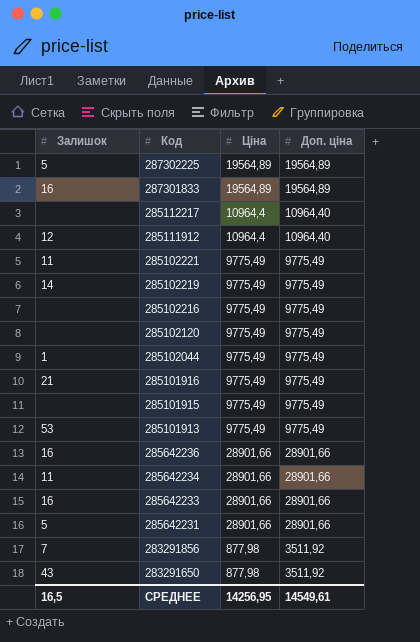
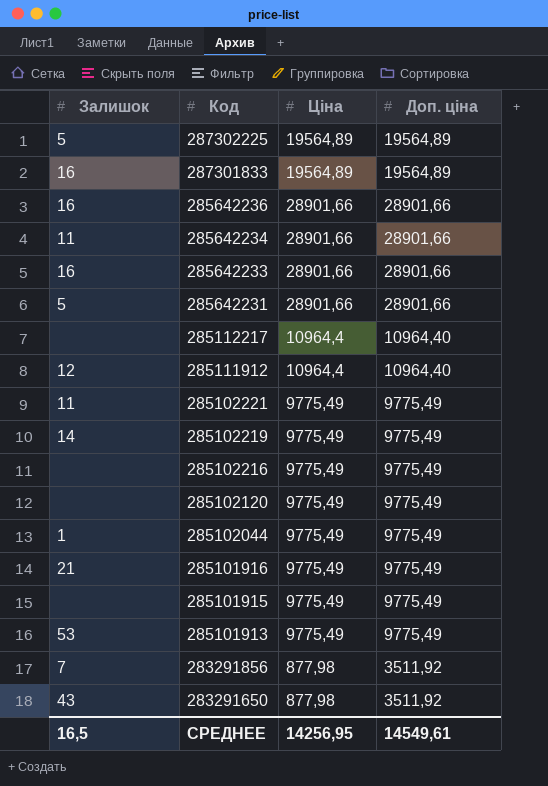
row order: none -> Код descending

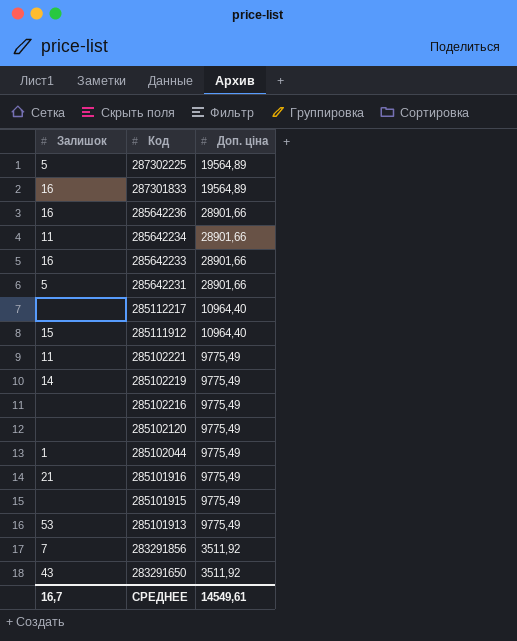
column Ціна | position: 3 -> none
285111912 | Залишок: 12 -> 15
СРЕДНЕЕ | Залишок: 16,5 -> 16,7

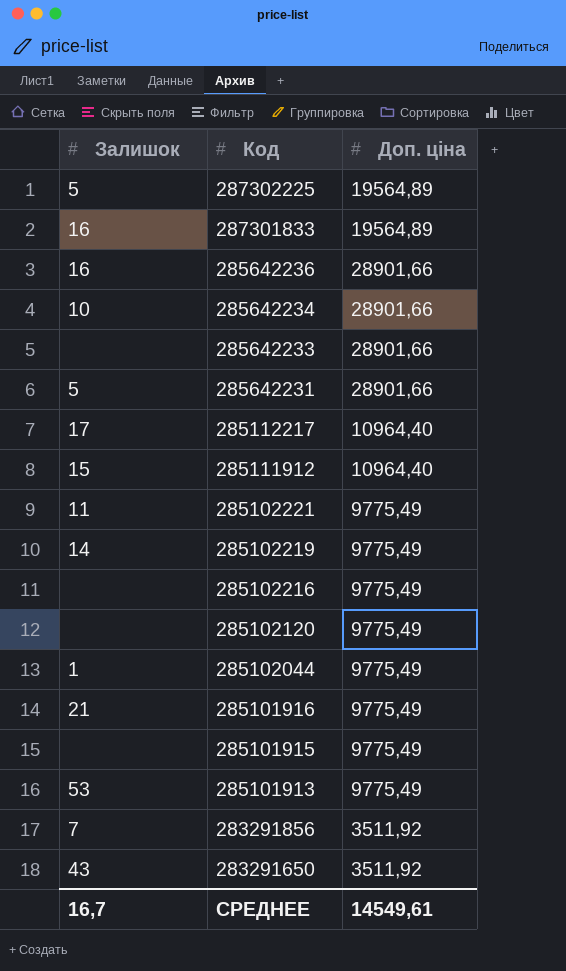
285642234 | Залишок: 11 -> 10
285642233 | Залишок: 16 -> none
285112217 | Залишок: none -> 17

